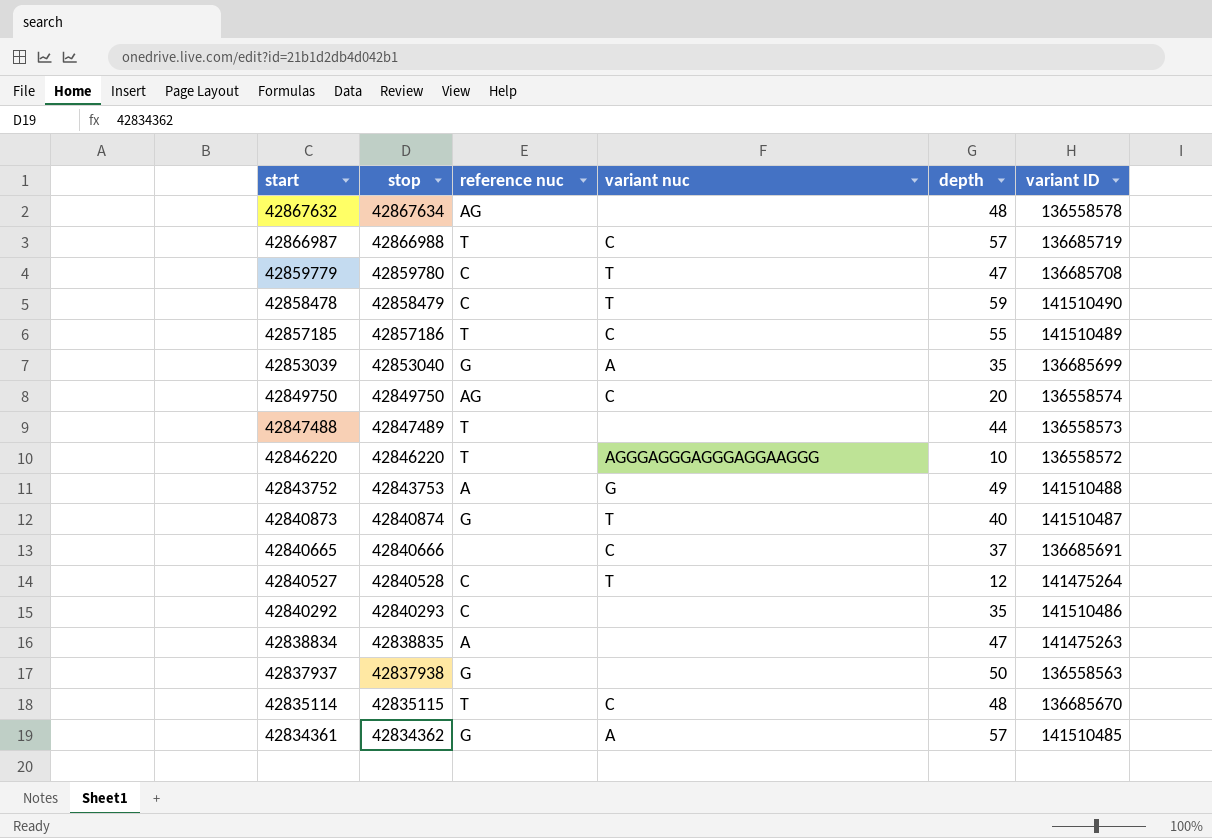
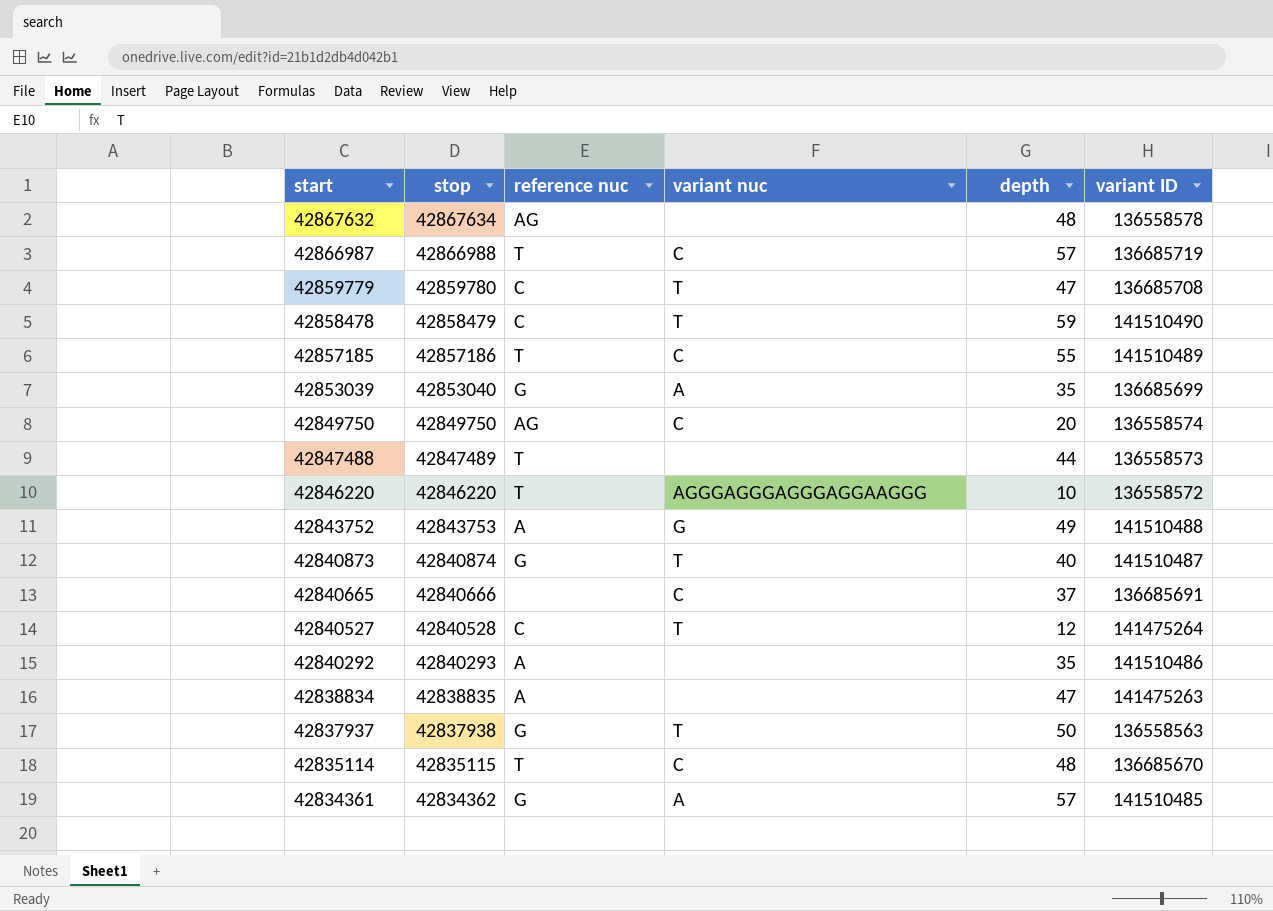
42840292 | reference nuc: C -> A
42837937 | variant nuc: none -> T

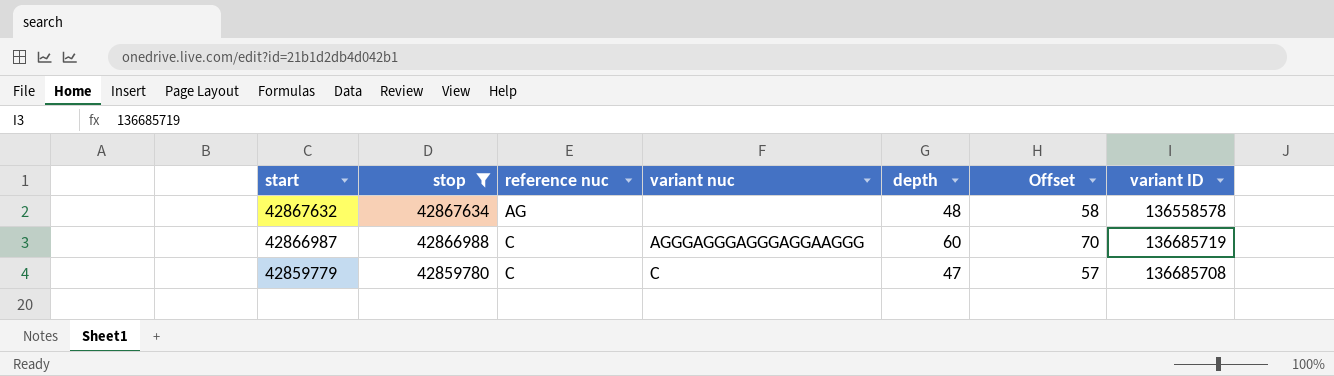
filter: none -> stop >= 42859780
column Offset | formula: none -> [depth] + 10
42866987 | reference nuc: T -> C
42866987 | variant nuc: C -> AGGGAGGGAGGGAGGAAGGG
42866987 | depth: 57 -> 60
42859779 | variant nuc: T -> C

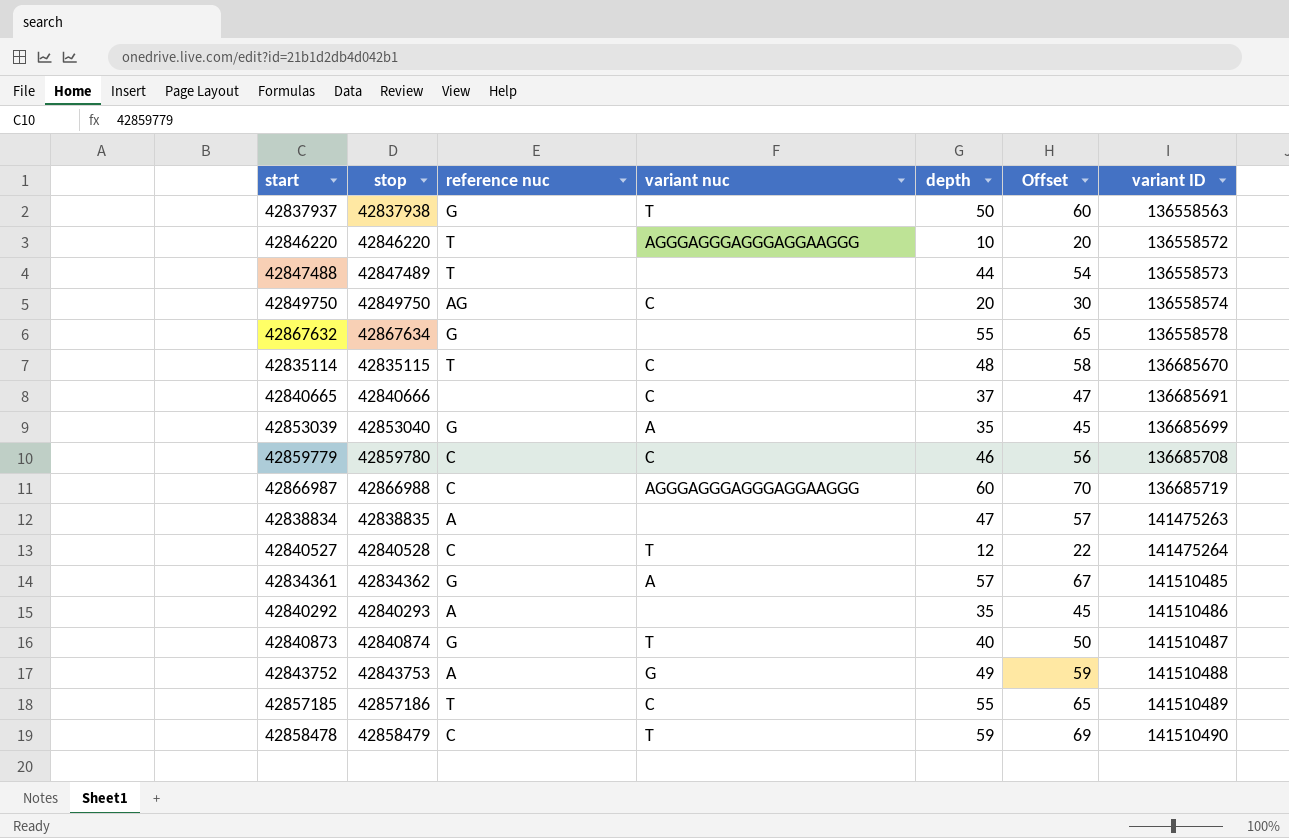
filter: stop >= 42859780 -> none
row order: start descending -> variant ID ascending
42867632 | reference nuc: AG -> G
42867632 | depth: 48 -> 55
42867632 | Offset: 58 -> 65
42859779 | depth: 47 -> 46
42859779 | Offset: 57 -> 56

